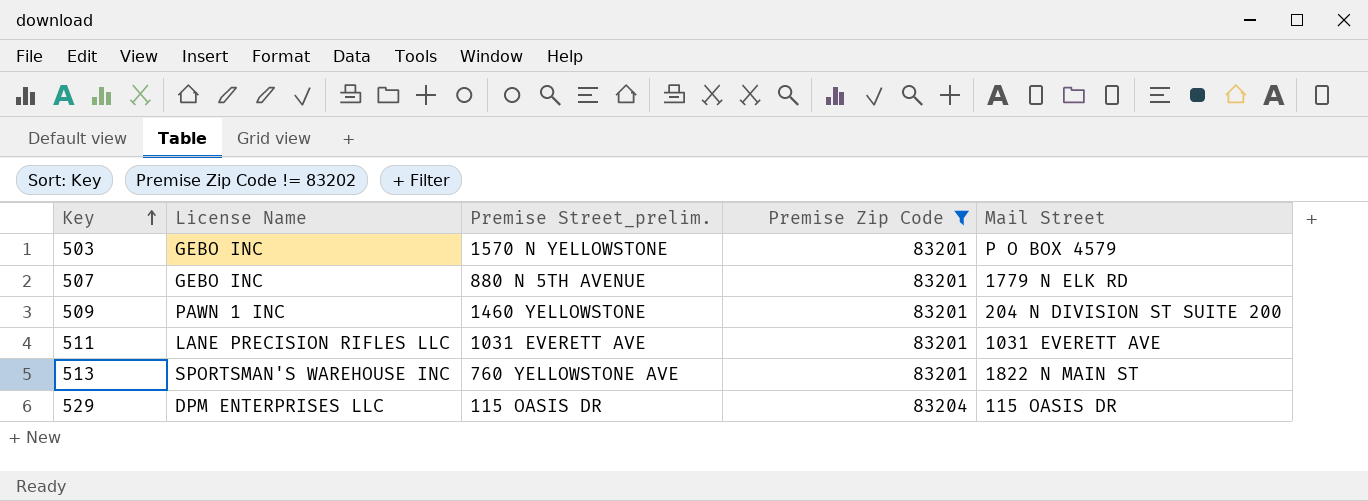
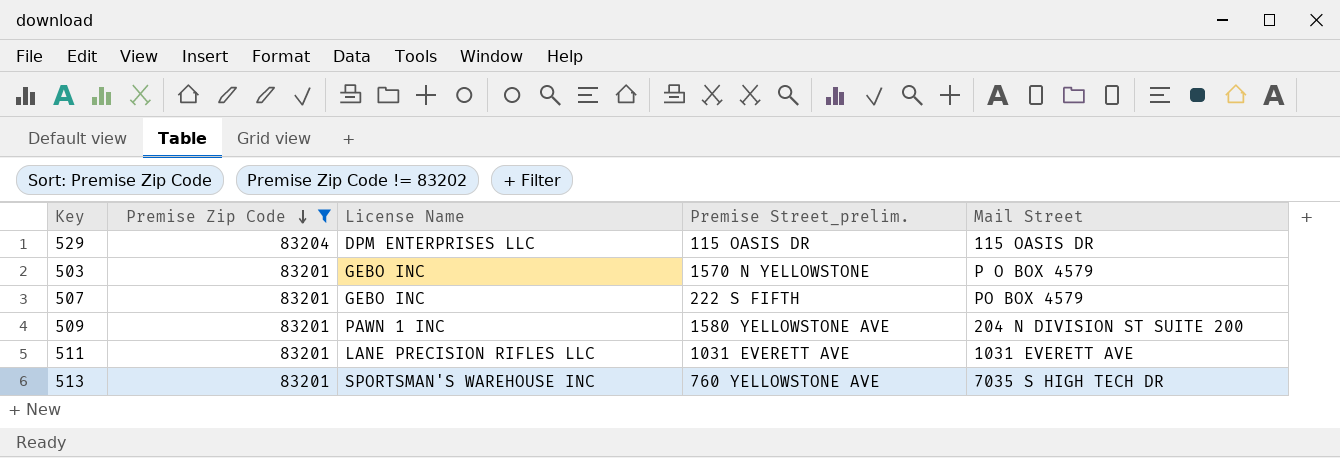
row order: Key ascending -> Premise Zip Code descending
column Premise Zip Code | position: 4 -> 2
507 | Premise Street_prelim.: 880 N 5TH AVENUE -> 222 S FIFTH
507 | Mail Street: 1779 N ELK RD -> PO BOX 4579
509 | Premise Street_prelim.: 1460 YELLOWSTONE -> 1580 YELLOWSTONE AVE
513 | Mail Street: 1822 N MAIN ST -> 7035 S HIGH TECH DR

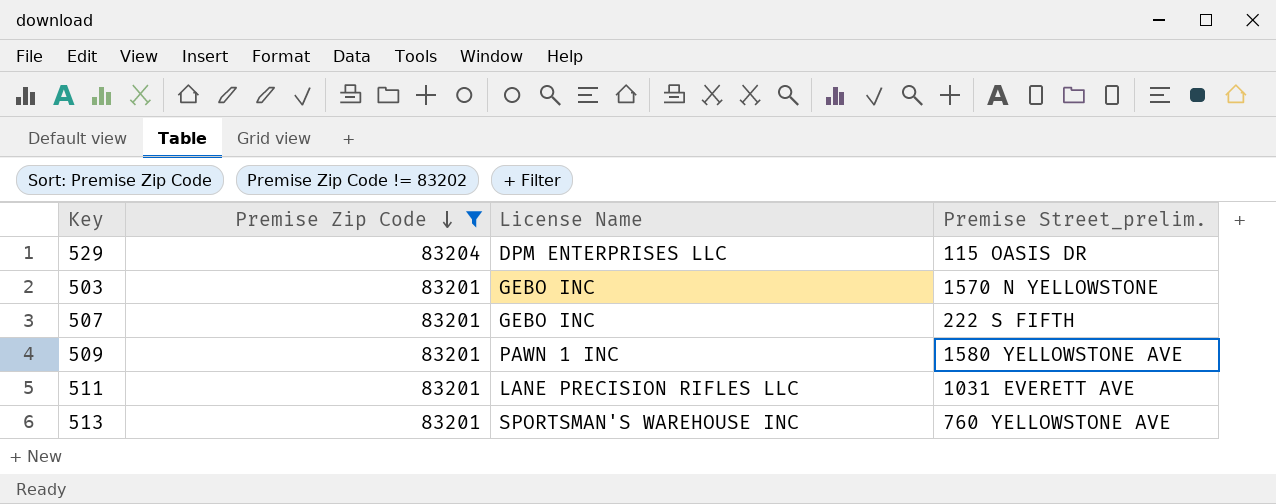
column Mail Street | position: 5 -> none

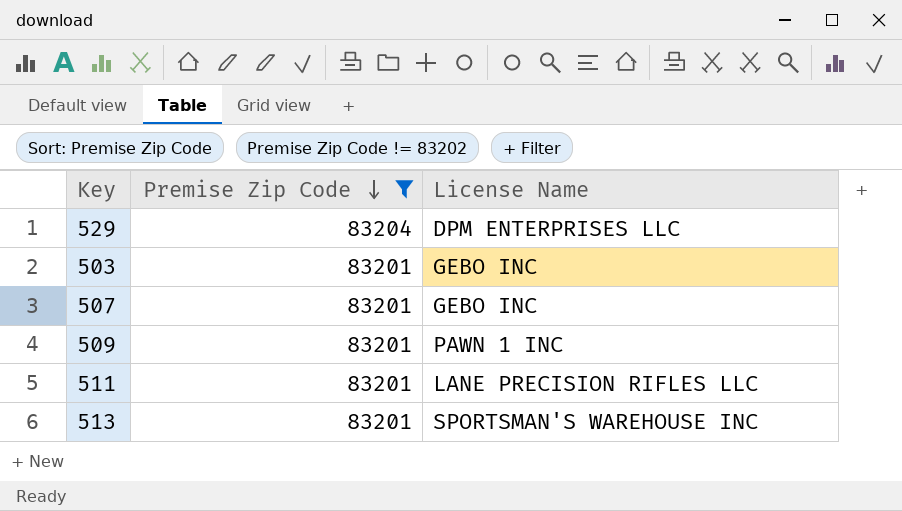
column Premise Street_prelim. | position: 4 -> none

